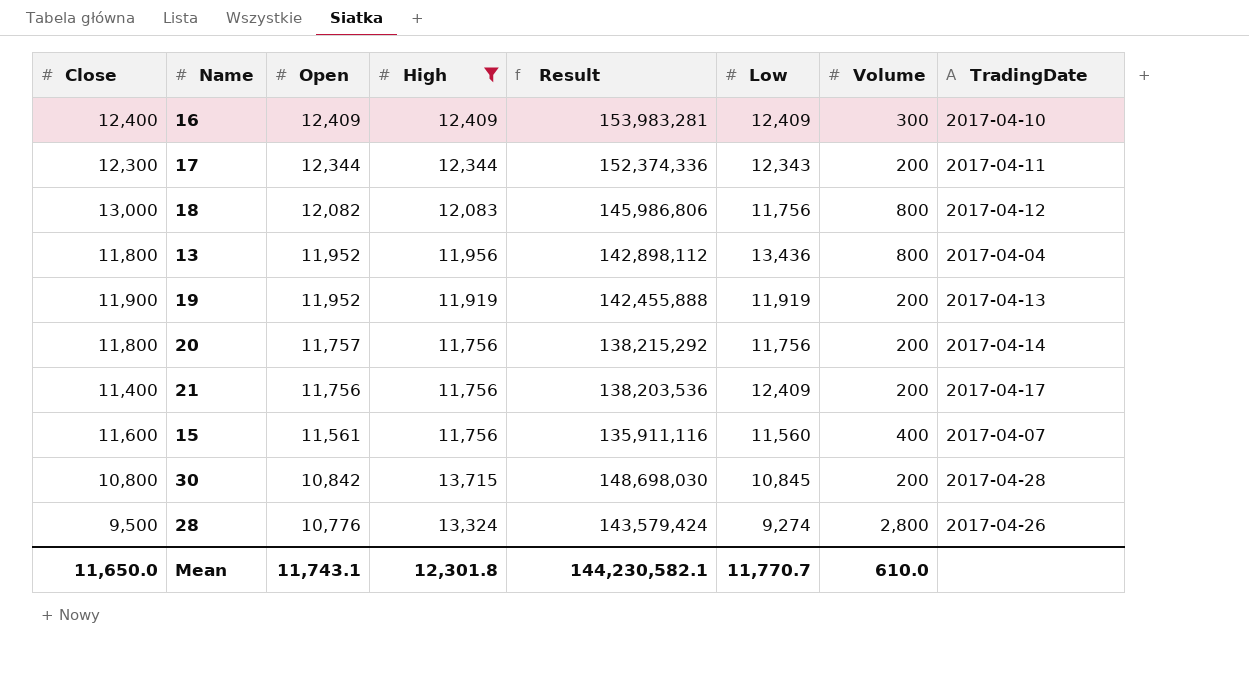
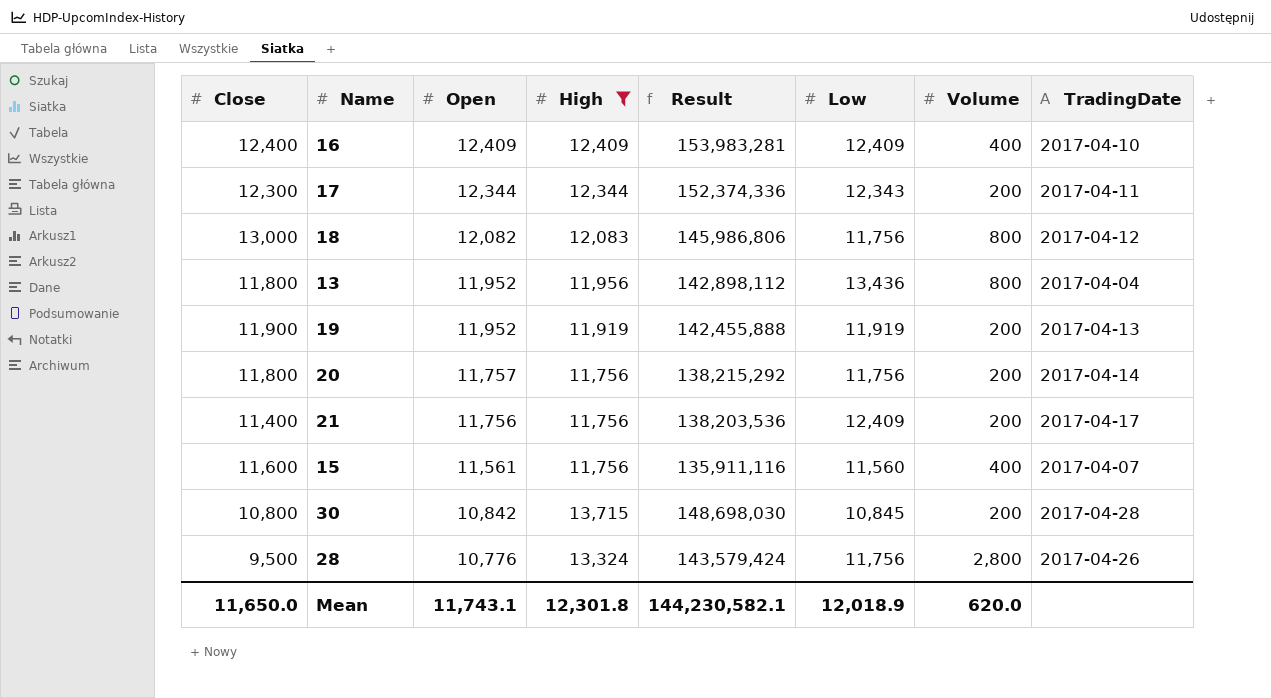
16 | Volume: 300 -> 400
28 | Low: 9,274 -> 11,756
Mean | Low: 11,770.7 -> 12,018.9
Mean | Volume: 610.0 -> 620.0

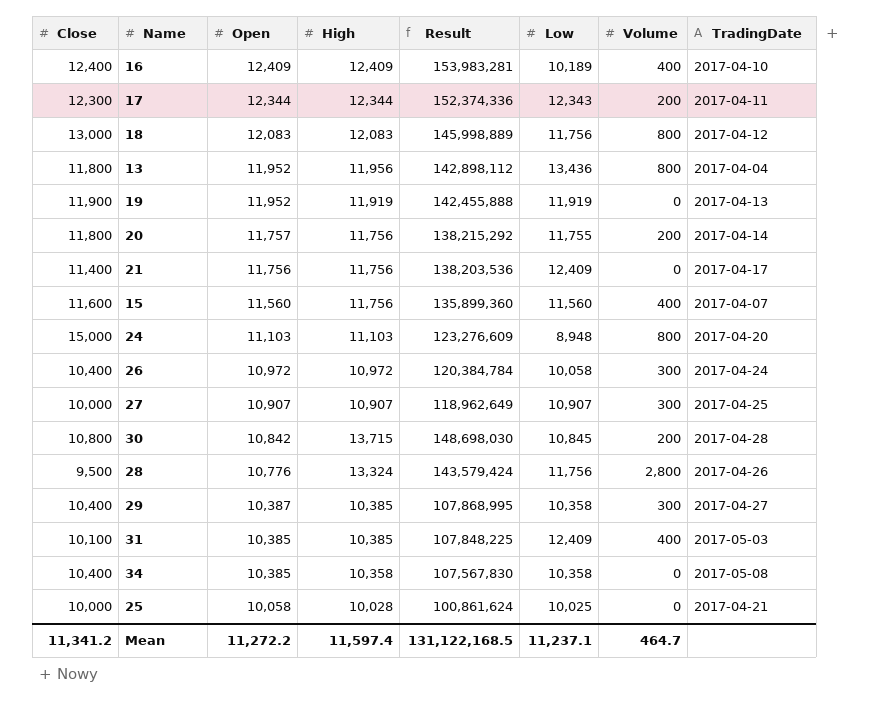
filter: High >= 11,756 -> none
16 | Low: 12,409 -> 10,189
18 | Open: 12,082 -> 12,083
18 | Result: 145,986,806 -> 145,998,889
19 | Volume: 200 -> 0
20 | Low: 11,756 -> 11,755
21 | Volume: 200 -> 0
15 | Open: 11,561 -> 11,560
15 | Result: 135,911,116 -> 135,899,360
Mean | Close: 11,650.0 -> 11,341.2
Mean | Open: 11,743.1 -> 11,272.2
Mean | High: 12,301.8 -> 11,597.4
Mean | Result: 144,230,582.1 -> 131,122,168.5
Mean | Low: 12,018.9 -> 11,237.1
Mean | Volume: 620.0 -> 464.7

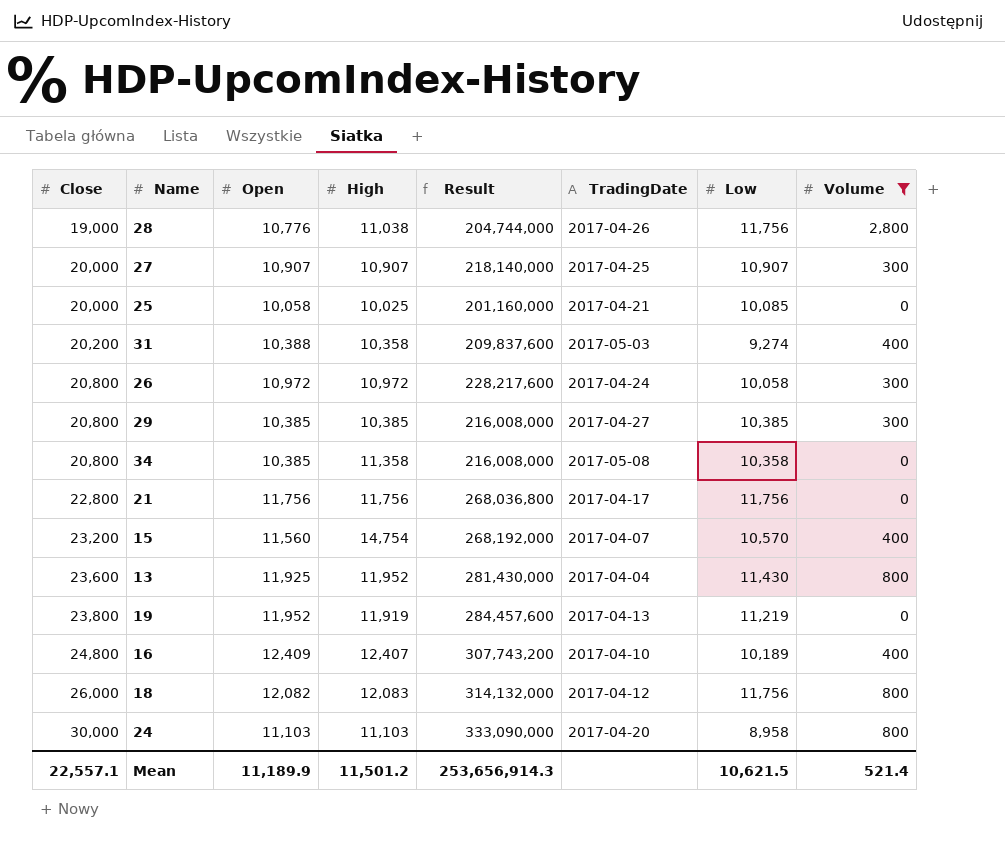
filter: none -> Volume != 200
row order: Open descending -> Close ascending
column Result | formula: [Open] * [High] -> [Close] * [Open]
column TradingDate | position: 8 -> 6
28 | Close: 9,500 -> 19,000
28 | High: 13,324 -> 11,038
27 | Close: 10,000 -> 20,000
25 | Close: 10,000 -> 20,000
25 | High: 10,028 -> 10,025
25 | Low: 10,025 -> 10,085
31 | Close: 10,100 -> 20,200
31 | Open: 10,385 -> 10,388
31 | High: 10,385 -> 10,358
31 | Low: 12,409 -> 9,274
26 | Close: 10,400 -> 20,800
29 | Close: 10,400 -> 20,800
29 | Open: 10,387 -> 10,385
29 | Low: 10,358 -> 10,385
34 | Close: 10,400 -> 20,800
34 | High: 10,358 -> 11,358
21 | Close: 11,400 -> 22,800
21 | Low: 12,409 -> 11,756
15 | Close: 11,600 -> 23,200
15 | High: 11,756 -> 14,754
15 | Low: 11,560 -> 10,570
13 | Close: 11,800 -> 23,600
13 | Open: 11,952 -> 11,925
13 | High: 11,956 -> 11,952
13 | Low: 13,436 -> 11,430
19 | Close: 11,900 -> 23,800
19 | Low: 11,919 -> 11,219
16 | Close: 12,400 -> 24,800
16 | High: 12,409 -> 12,407
18 | Close: 13,000 -> 26,000
18 | Open: 12,083 -> 12,082
24 | Close: 15,000 -> 30,000
24 | Low: 8,948 -> 8,958
Mean | Close: 11,341.2 -> 22,557.1
Mean | Open: 11,272.2 -> 11,189.9
Mean | High: 11,597.4 -> 11,501.2
Mean | Result: 131,122,168.5 -> 253,656,914.3
Mean | Low: 11,237.1 -> 10,621.5
Mean | Volume: 464.7 -> 521.4

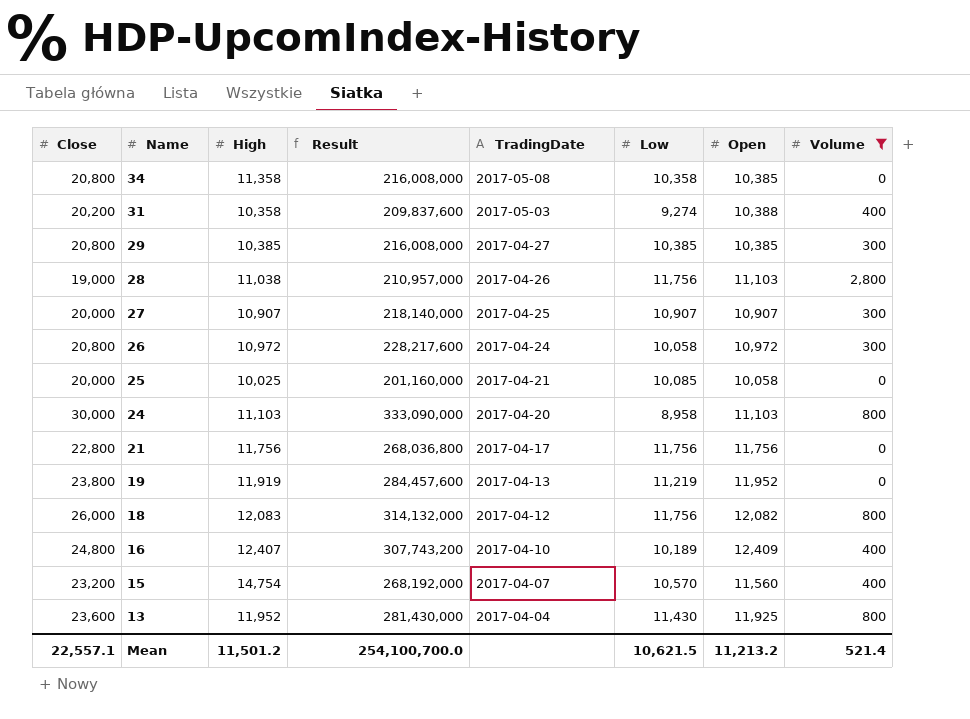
row order: Close ascending -> Name descending
column Open | position: 3 -> 7
28 | Result: 204,744,000 -> 210,957,000
28 | Open: 10,776 -> 11,103
Mean | Result: 253,656,914.3 -> 254,100,700.0
Mean | Open: 11,189.9 -> 11,213.2

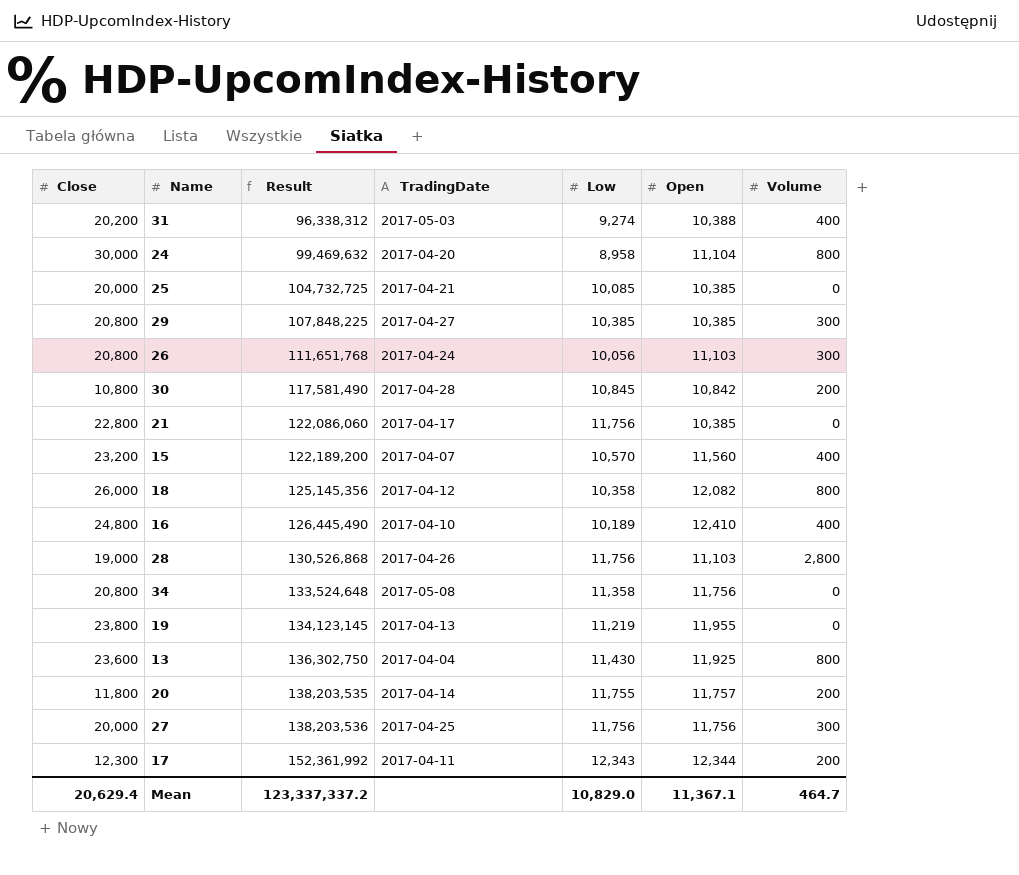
filter: Volume != 200 -> none
row order: Name descending -> Result ascending
column High | position: 3 -> none
column Result | formula: [Close] * [Open] -> [Low] * [Open]
24 | Open: 11,103 -> 11,104
25 | Open: 10,058 -> 10,385
26 | Low: 10,058 -> 10,056
26 | Open: 10,972 -> 11,103
21 | Open: 11,756 -> 10,385
18 | Low: 11,756 -> 10,358
16 | Open: 12,409 -> 12,410
34 | Low: 10,358 -> 11,358
34 | Open: 10,385 -> 11,756
19 | Open: 11,952 -> 11,955
27 | Low: 10,907 -> 11,756
27 | Open: 10,907 -> 11,756
Mean | Close: 22,557.1 -> 20,629.4
Mean | Result: 254,100,700.0 -> 123,337,337.2
Mean | Low: 10,621.5 -> 10,829.0
Mean | Open: 11,213.2 -> 11,367.1
Mean | Volume: 521.4 -> 464.7

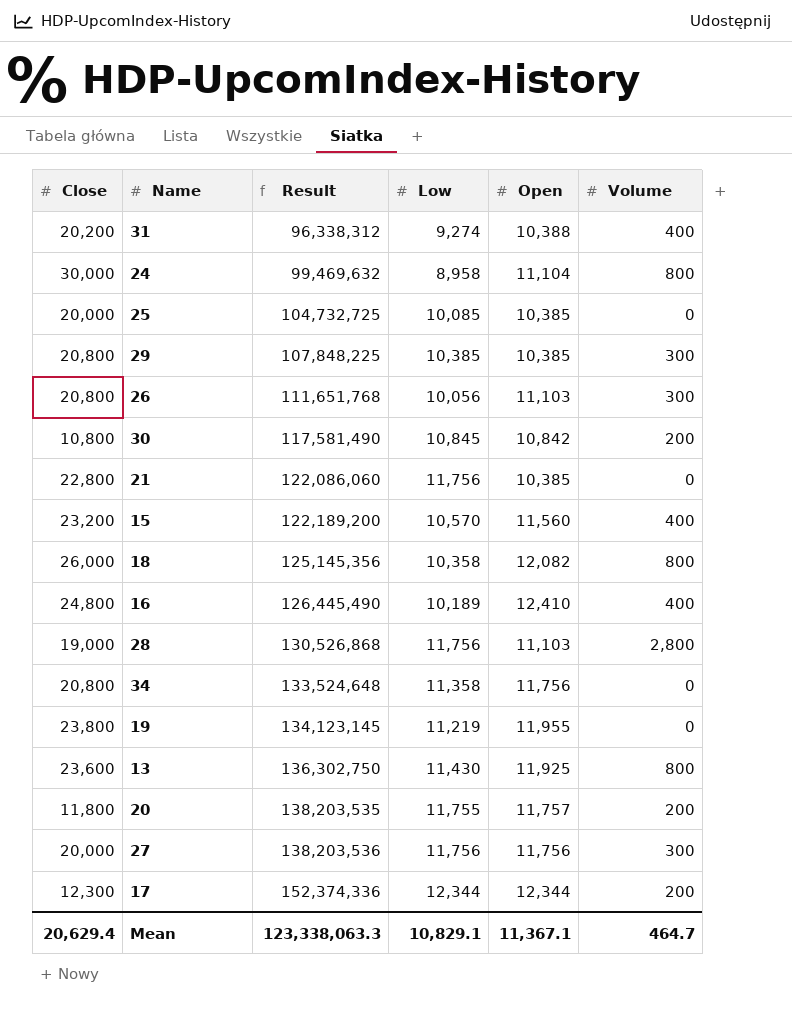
column TradingDate | position: 4 -> none
17 | Result: 152,361,992 -> 152,374,336
17 | Low: 12,343 -> 12,344
Mean | Result: 123,337,337.2 -> 123,338,063.3
Mean | Low: 10,829.0 -> 10,829.1

